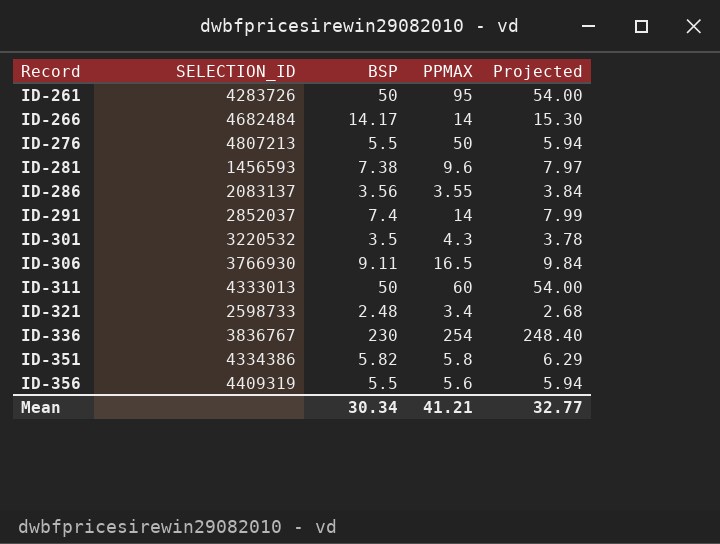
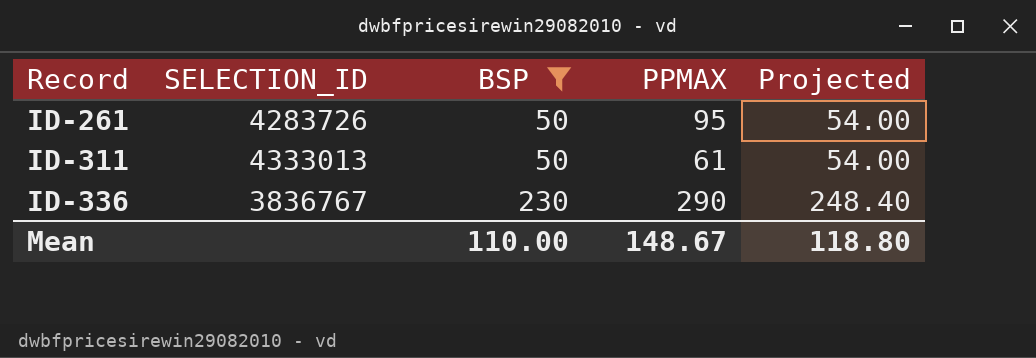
filter: none -> BSP >= 50
ID-311 | PPMAX: 60 -> 61
ID-336 | PPMAX: 254 -> 290
Mean | BSP: 30.34 -> 110.00
Mean | PPMAX: 41.21 -> 148.67
Mean | Projected: 32.77 -> 118.80

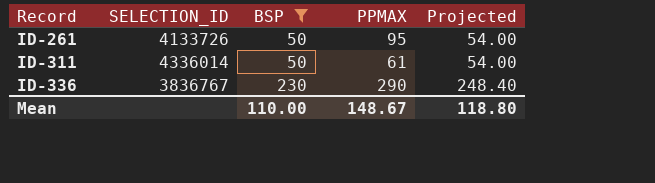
ID-261 | SELECTION_ID: 4283726 -> 4133726
ID-311 | SELECTION_ID: 4333013 -> 4336014

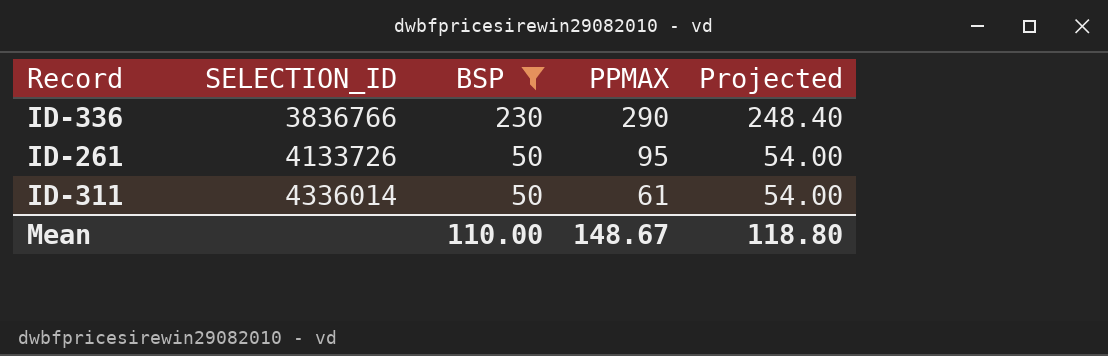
row order: Record ascending -> SELECTION_ID ascending
ID-336 | SELECTION_ID: 3836767 -> 3836766

